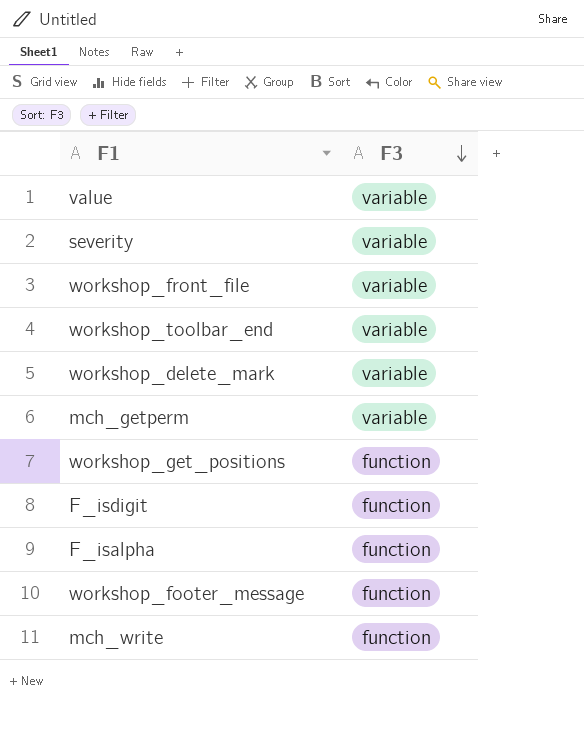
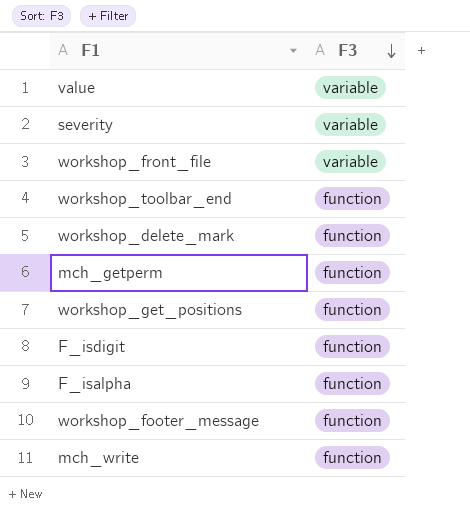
workshop_toolbar_end | F3: variable -> function
workshop_delete_mark | F3: variable -> function
mch_getperm | F3: variable -> function

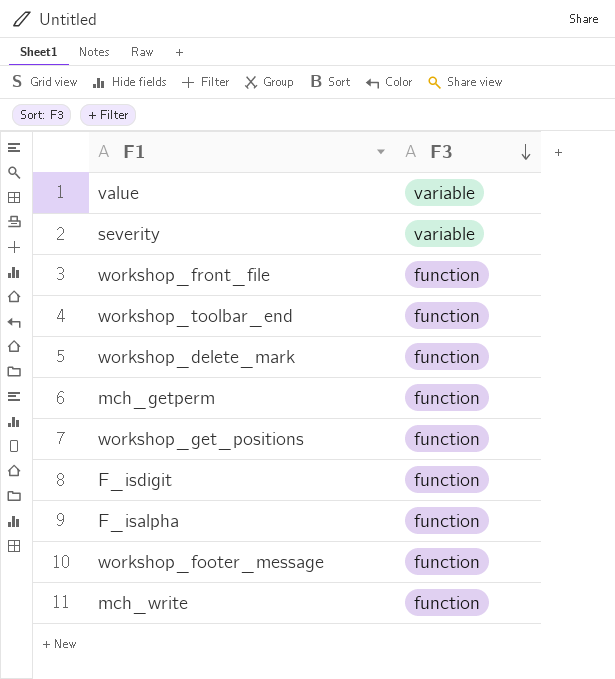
workshop_front_file | F3: variable -> function

